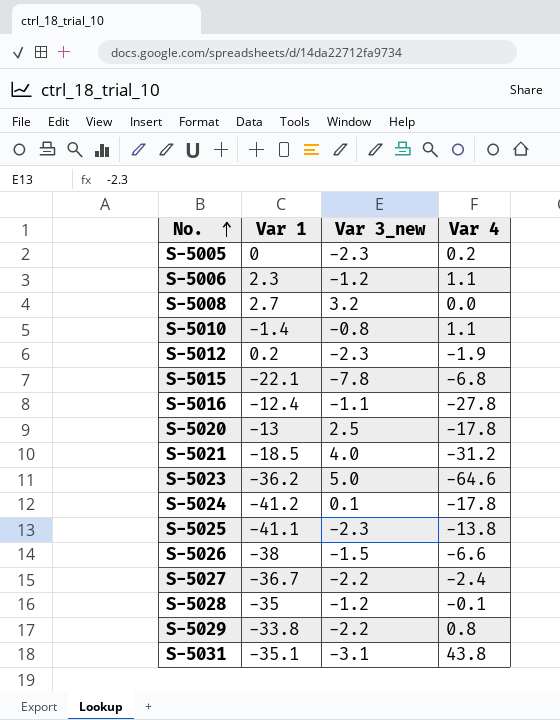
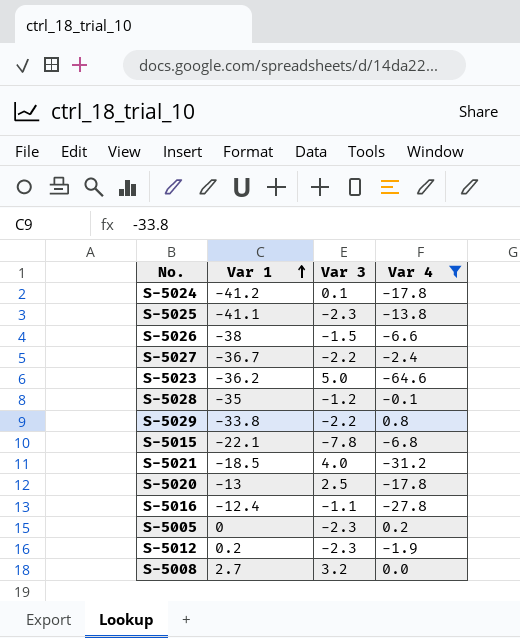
filter: none -> Var 4 <= 0.8
row order: No. ascending -> Var 1 ascending
column name: Var 3_new -> Var 3

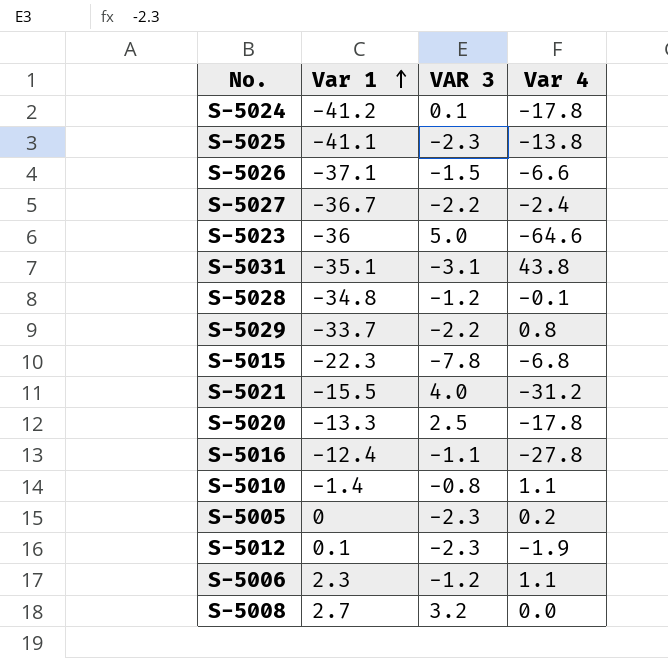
filter: Var 4 <= 0.8 -> none
column name: Var 3 -> VAR 3
S-5026 | Var 1: -38 -> -37.1
S-5023 | Var 1: -36.2 -> -36
S-5028 | Var 1: -35 -> -34.8
S-5029 | Var 1: -33.8 -> -33.7
S-5015 | Var 1: -22.1 -> -22.3
S-5021 | Var 1: -18.5 -> -15.5
S-5020 | Var 1: -13 -> -13.3
S-5012 | Var 1: 0.2 -> 0.1

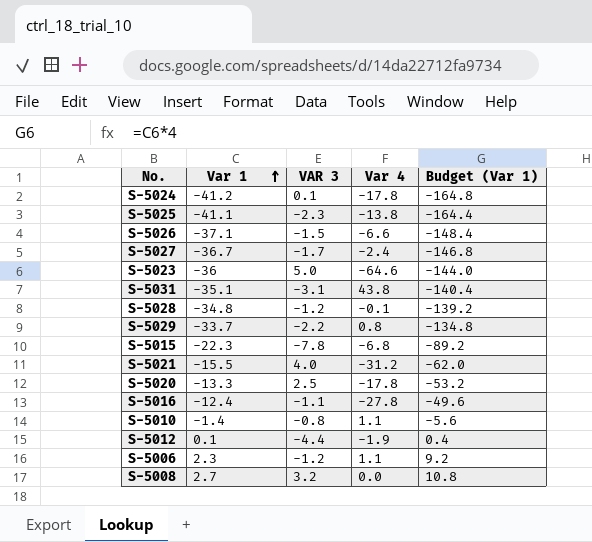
column Budget (Var 1) | formula: none -> [Var 1] * 4
row S-5005: 0 | -2.3 | 0.2 -> none
S-5027 | VAR 3: -2.2 -> -1.7
S-5012 | VAR 3: -2.3 -> -4.4

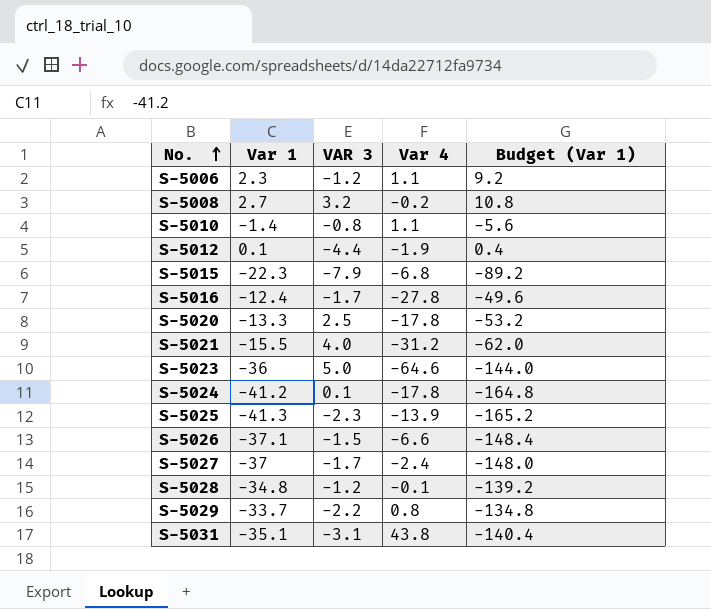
row order: Var 1 ascending -> No. ascending
S-5008 | Var 4: 0.0 -> -0.2
S-5015 | VAR 3: -7.8 -> -7.9
S-5016 | VAR 3: -1.1 -> -1.7
S-5025 | Var 1: -41.1 -> -41.3
S-5025 | Var 4: -13.8 -> -13.9
S-5025 | Budget (Var 1): -164.4 -> -165.2
S-5027 | Var 1: -36.7 -> -37
S-5027 | Budget (Var 1): -146.8 -> -148.0

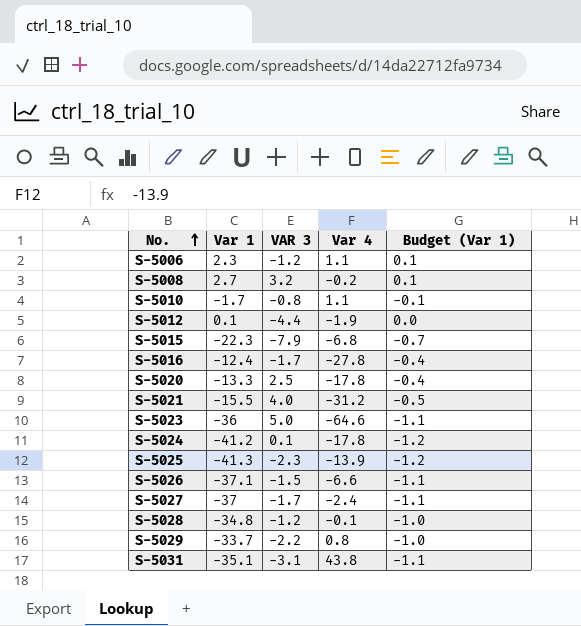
column Budget (Var 1) | formula: [Var 1] * 4 -> [Var 1] * 0.03
S-5010 | Var 1: -1.4 -> -1.7

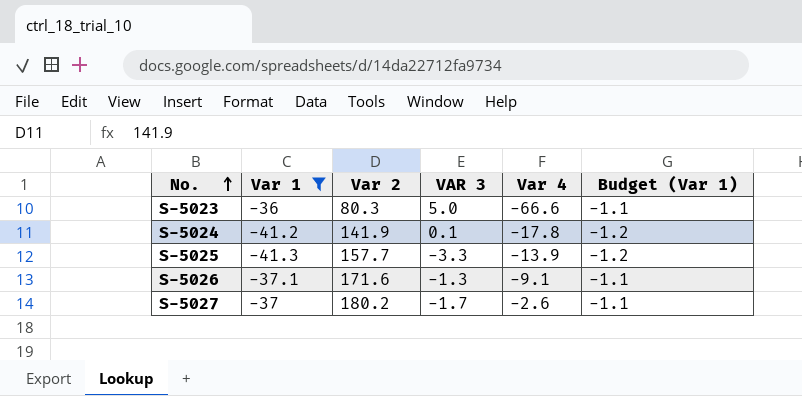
filter: none -> Var 1 <= -36
column Var 2 | position: none -> 3
S-5023 | Var 4: -64.6 -> -66.6
S-5025 | VAR 3: -2.3 -> -3.3
S-5026 | VAR 3: -1.5 -> -1.3
S-5026 | Var 4: -6.6 -> -9.1
S-5027 | Var 4: -2.4 -> -2.6

